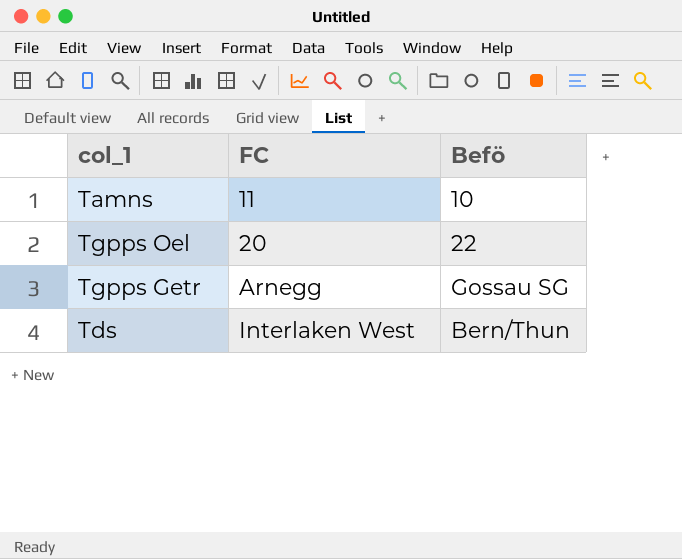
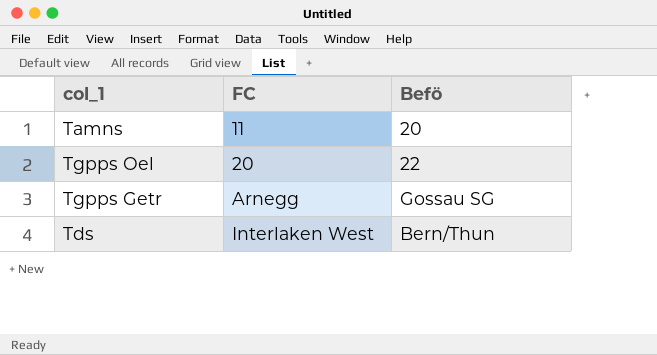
Tamns | Befö: 10 -> 20

